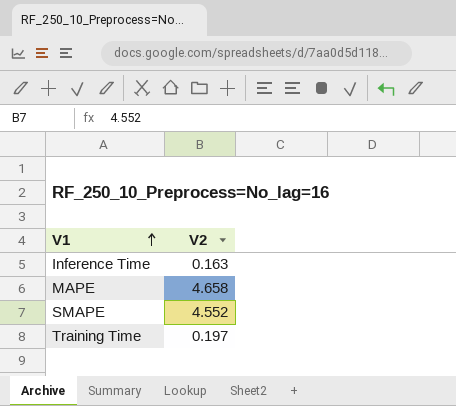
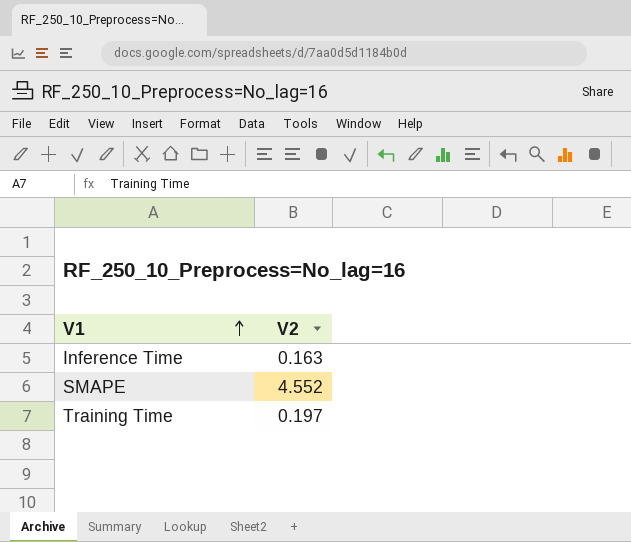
row MAPE: 4.658 -> none

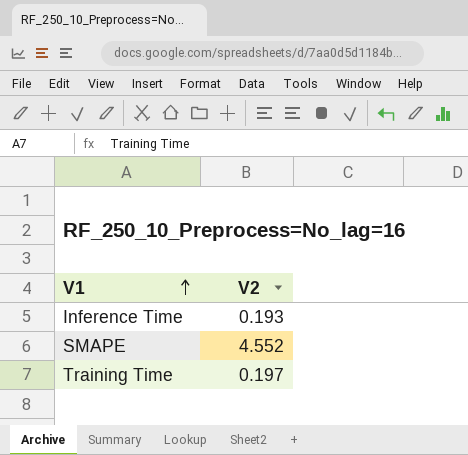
Inference Time | V2: 0.163 -> 0.193

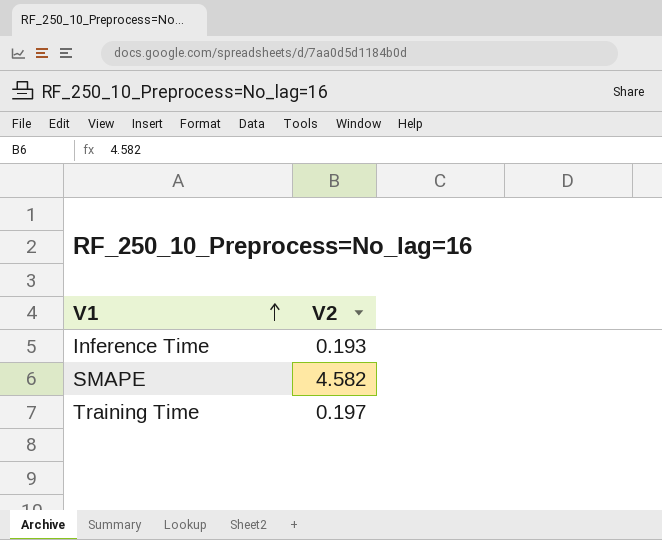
SMAPE | V2: 4.552 -> 4.582

